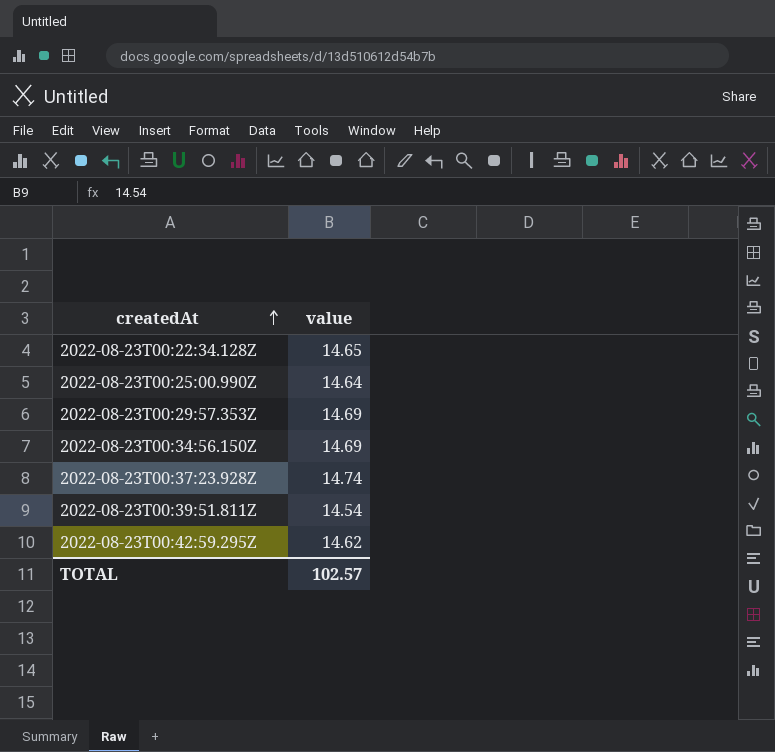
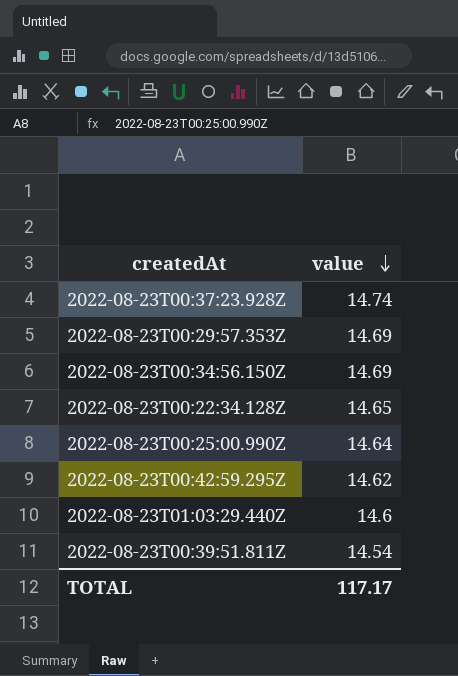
row order: createdAt ascending -> value descending
row 2022-08-23T01:03:29.440Z: none -> 14.6
TOTAL | value: 102.57 -> 117.17

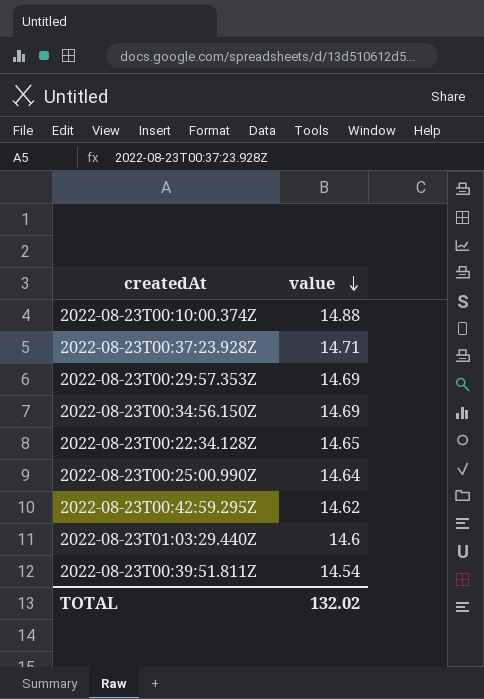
row 2022-08-23T00:10:00.374Z: none -> 14.88
2022-08-23T00:37:23.928Z | value: 14.74 -> 14.71
TOTAL | value: 117.17 -> 132.02

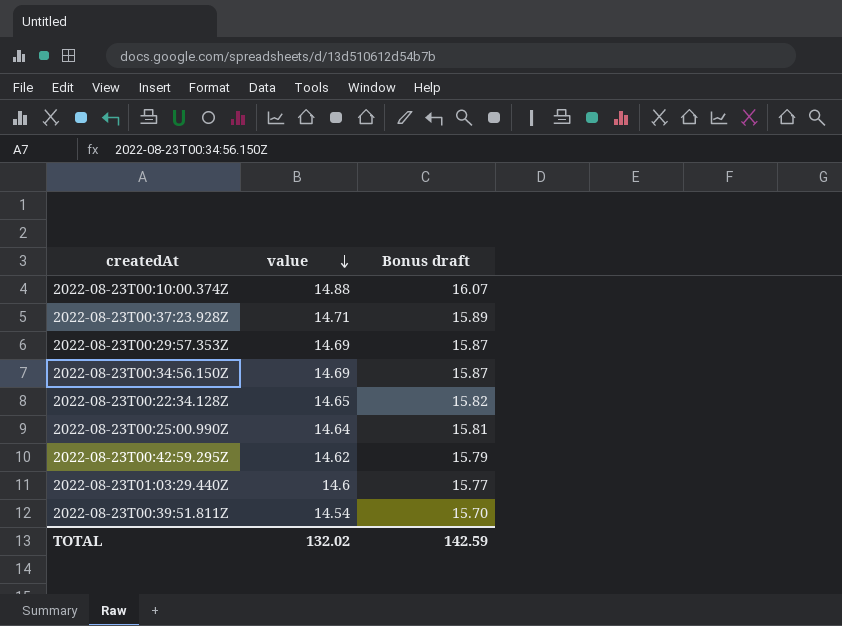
column Bonus draft | formula: none -> [value] * 1.08

